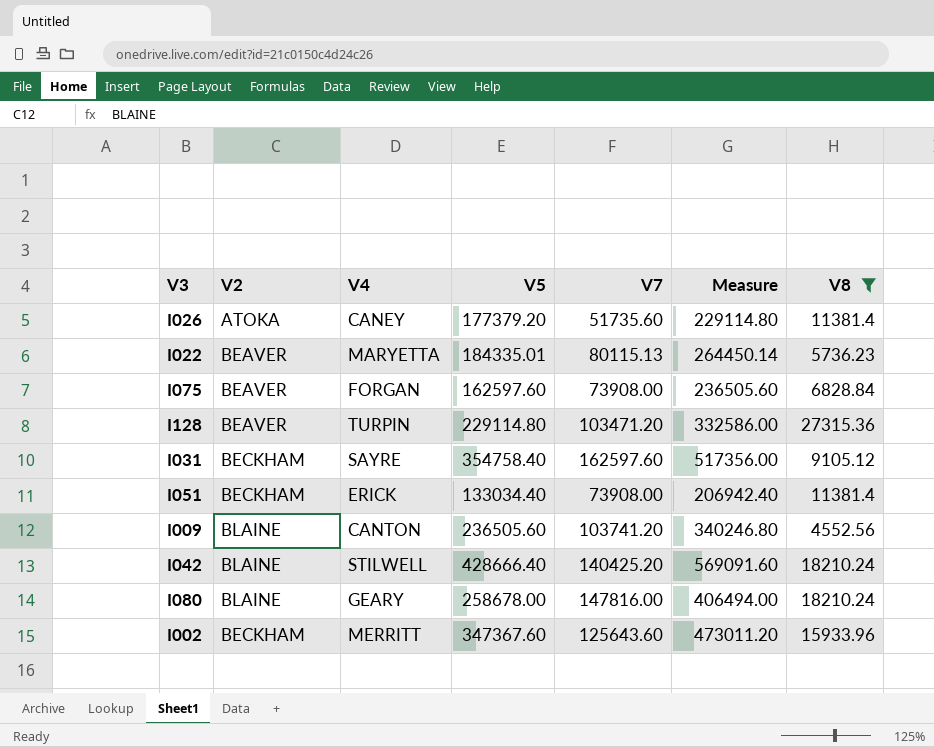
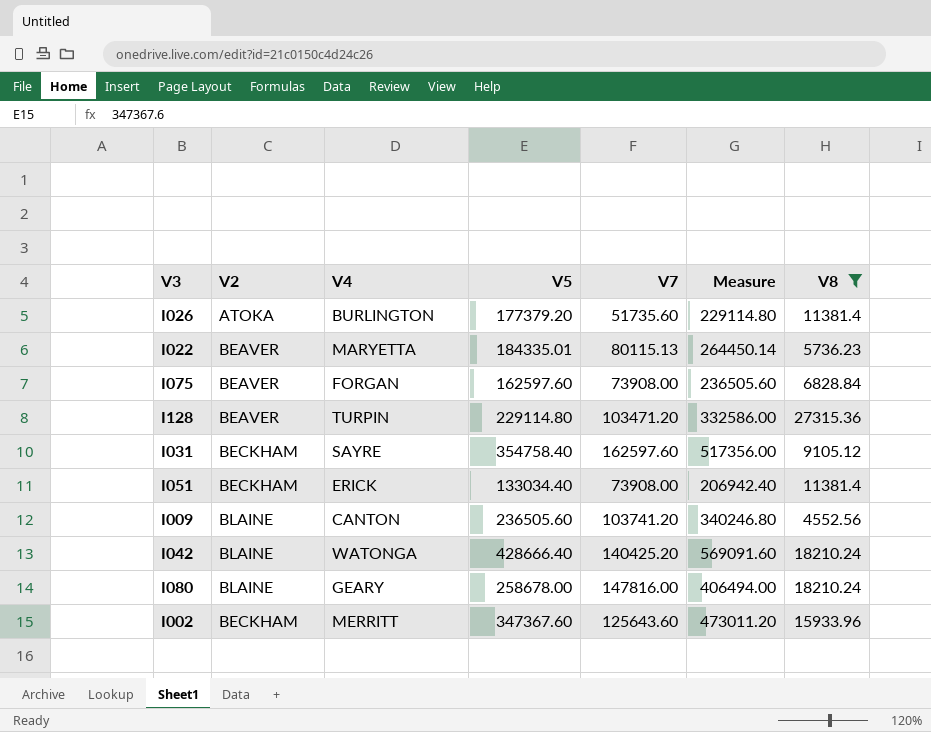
I026 | V4: CANEY -> BURLINGTON
I042 | V4: STILWELL -> WATONGA

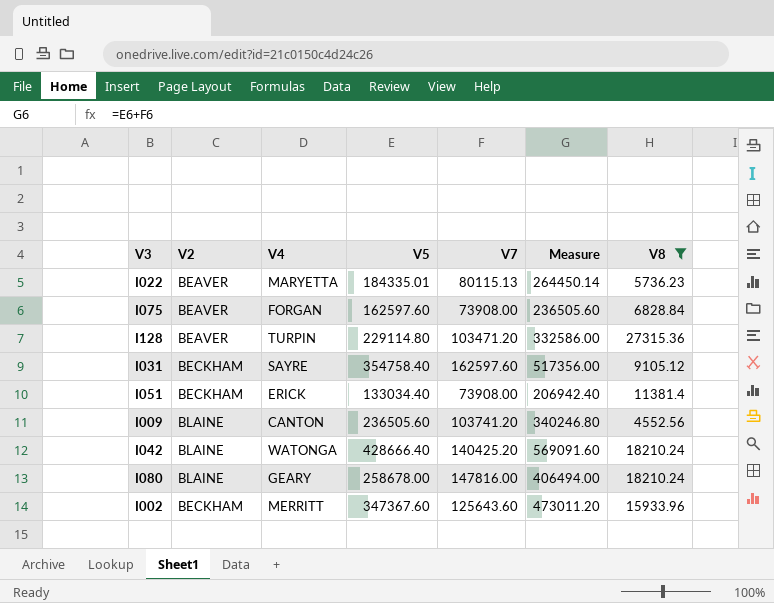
row I026: ATOKA | BURLINGTON | 177379.20 | 51735.60 | 229114.80 | 11381.4 -> none

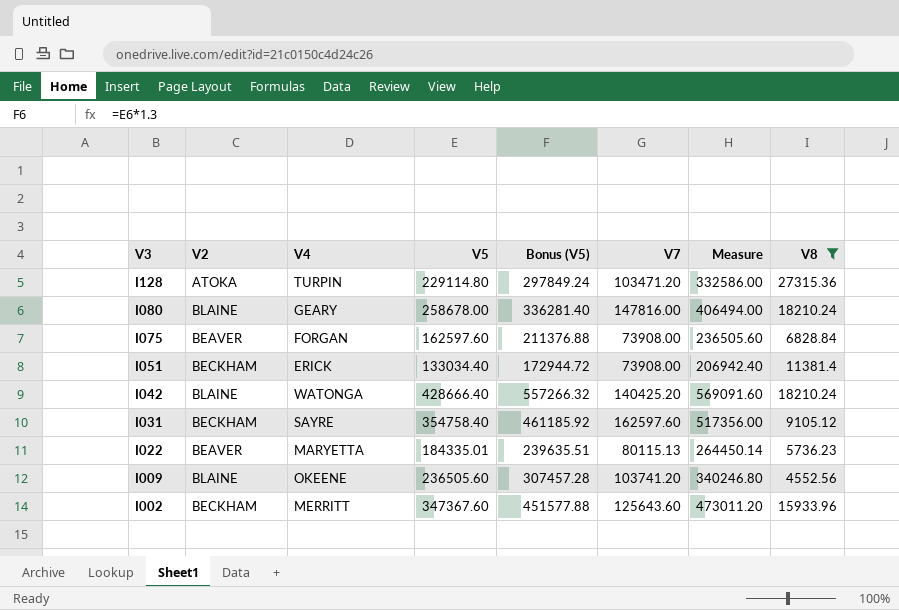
row order: none -> V3 descending
column Bonus (V5) | formula: none -> [V5] * 1.3
I128 | V2: BEAVER -> ATOKA
I009 | V4: CANTON -> OKEENE

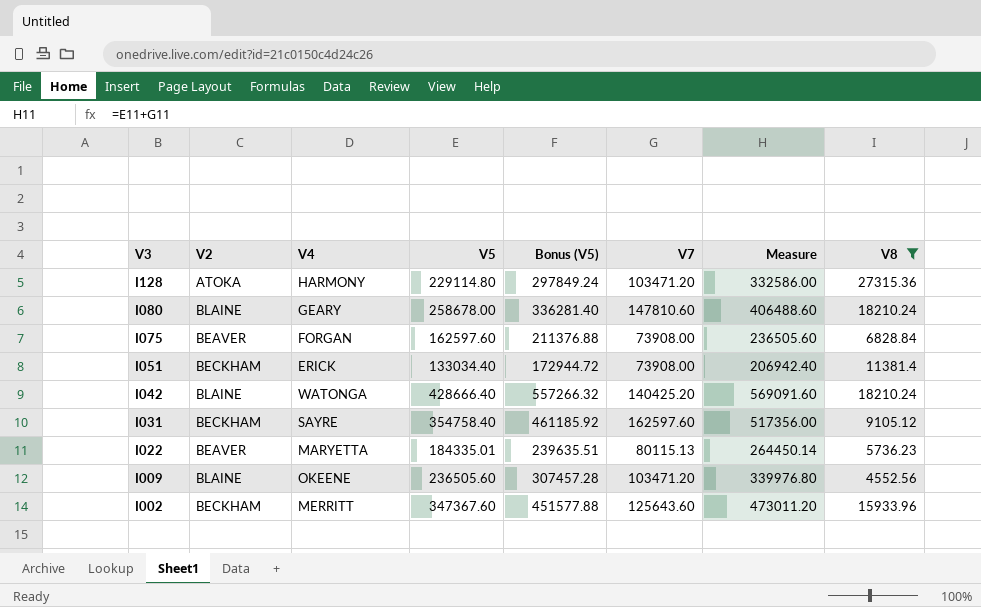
I128 | V4: TURPIN -> HARMONY
I080 | V7: 147816.00 -> 147810.60
I080 | Measure: 406494.00 -> 406488.60
I009 | V7: 103741.20 -> 103471.20
I009 | Measure: 340246.80 -> 339976.80

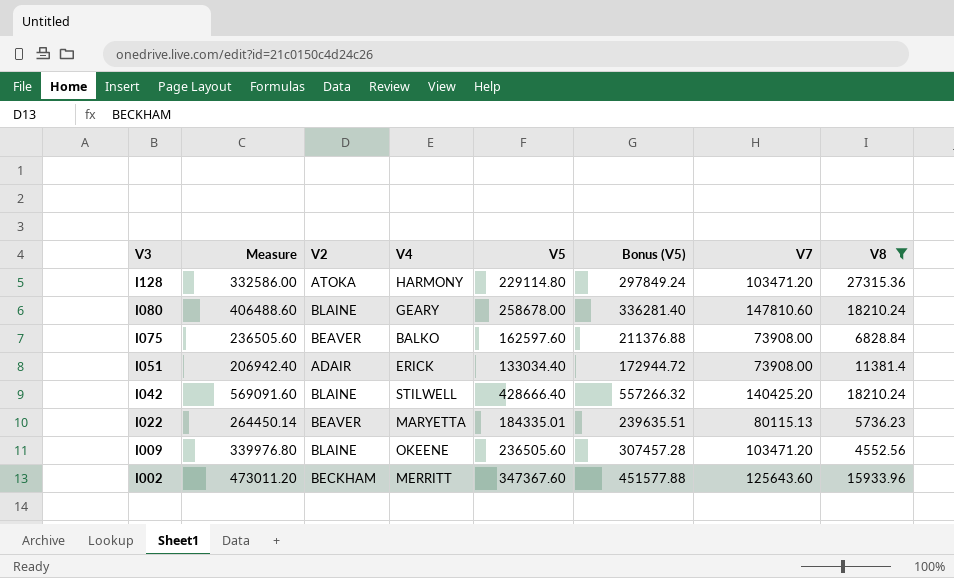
column Measure | position: 7 -> 2
row I031: BECKHAM | SAYRE | 354758.40 | 461185.92 | 162597.60 | 517356.00 | 9105.12 -> none
I075 | V4: FORGAN -> BALKO
I051 | V2: BECKHAM -> ADAIR
I042 | V4: WATONGA -> STILWELL

